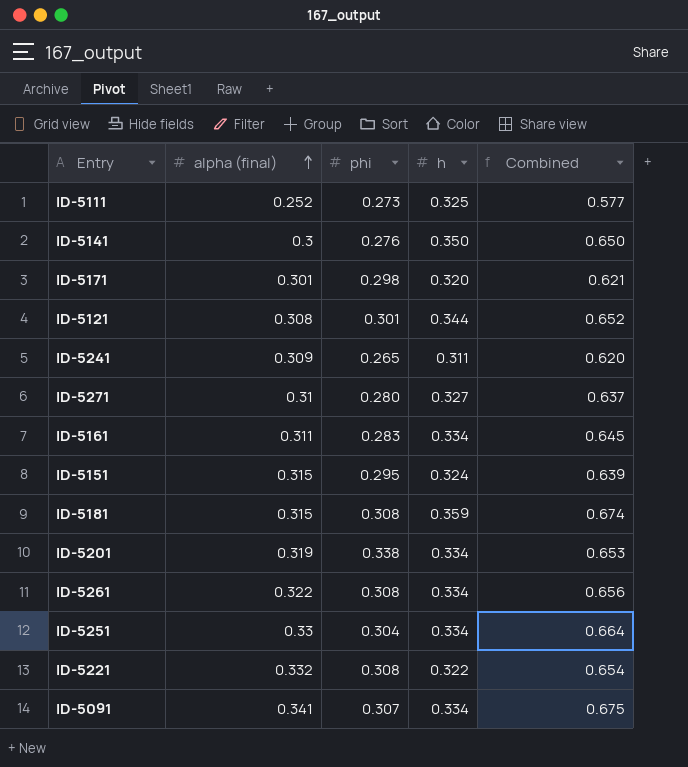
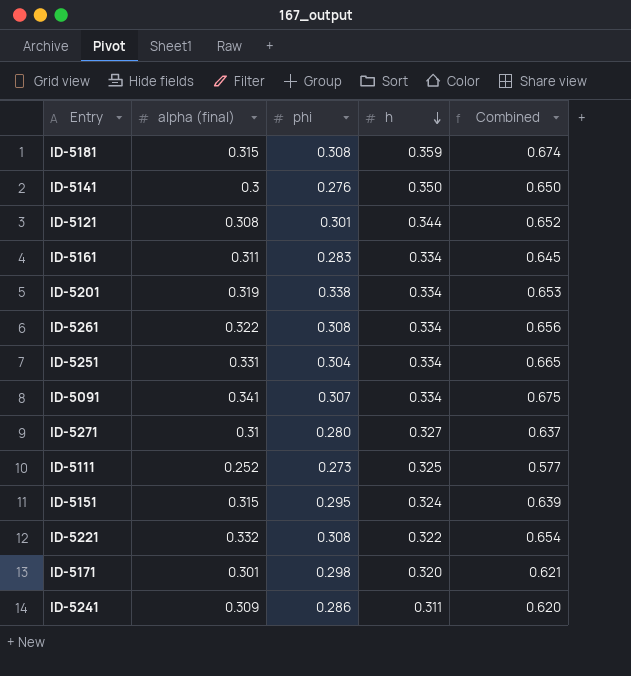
row order: alpha (final) ascending -> h descending
ID-5251 | alpha (final): 0.33 -> 0.331
ID-5251 | Combined: 0.664 -> 0.665
ID-5241 | phi: 0.265 -> 0.286

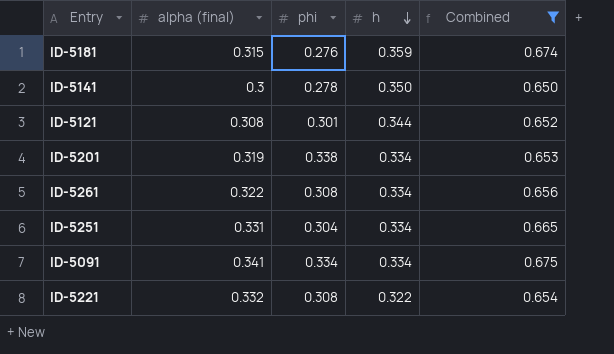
filter: none -> Combined >= 0.650
ID-5181 | phi: 0.308 -> 0.276
ID-5141 | phi: 0.276 -> 0.278
ID-5091 | phi: 0.307 -> 0.334

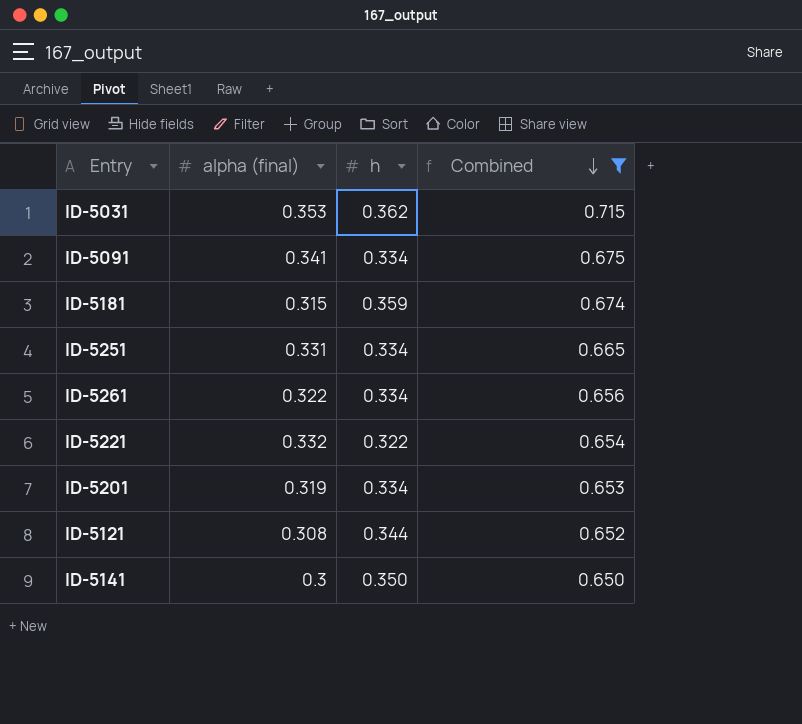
row order: h descending -> Combined descending
column phi | position: 3 -> none
row ID-5031: none -> 0.353 | 0.362 | 0.715

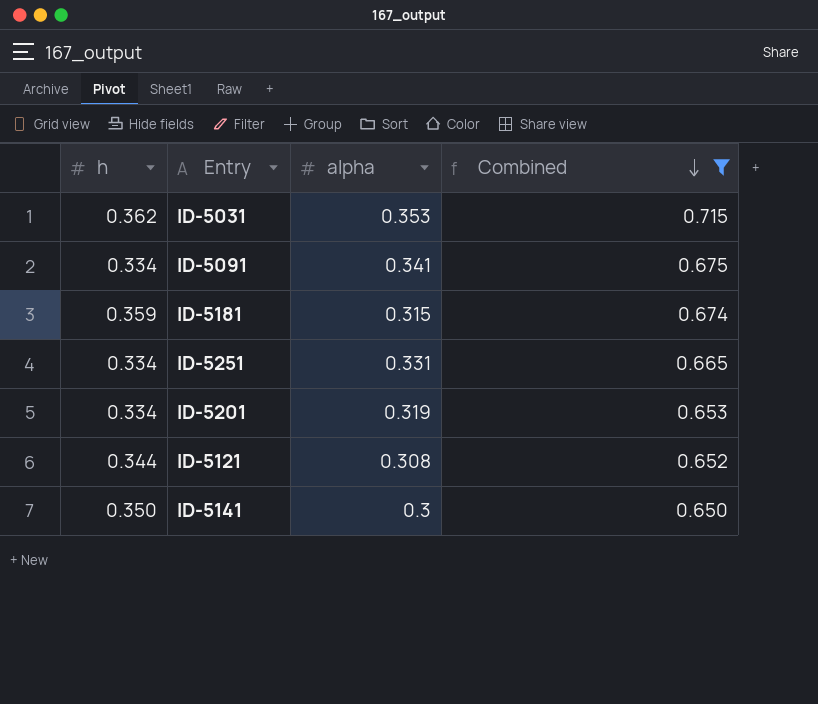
column h | position: 3 -> 1
column name: alpha (final) -> alpha
row ID-5261: 0.322 | 0.334 | 0.656 -> none
row ID-5221: 0.332 | 0.322 | 0.654 -> none

